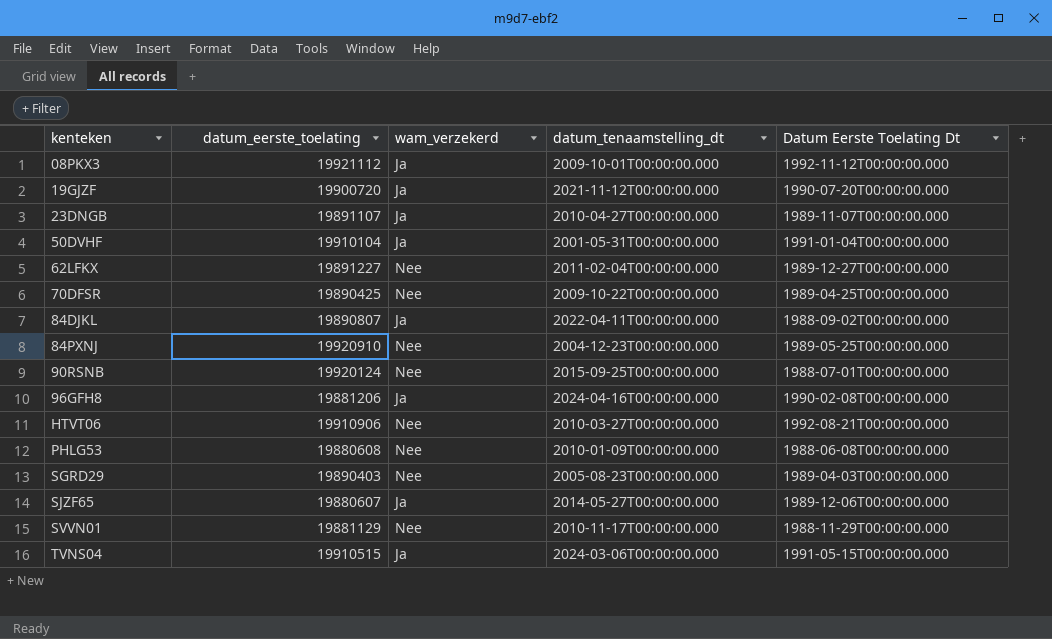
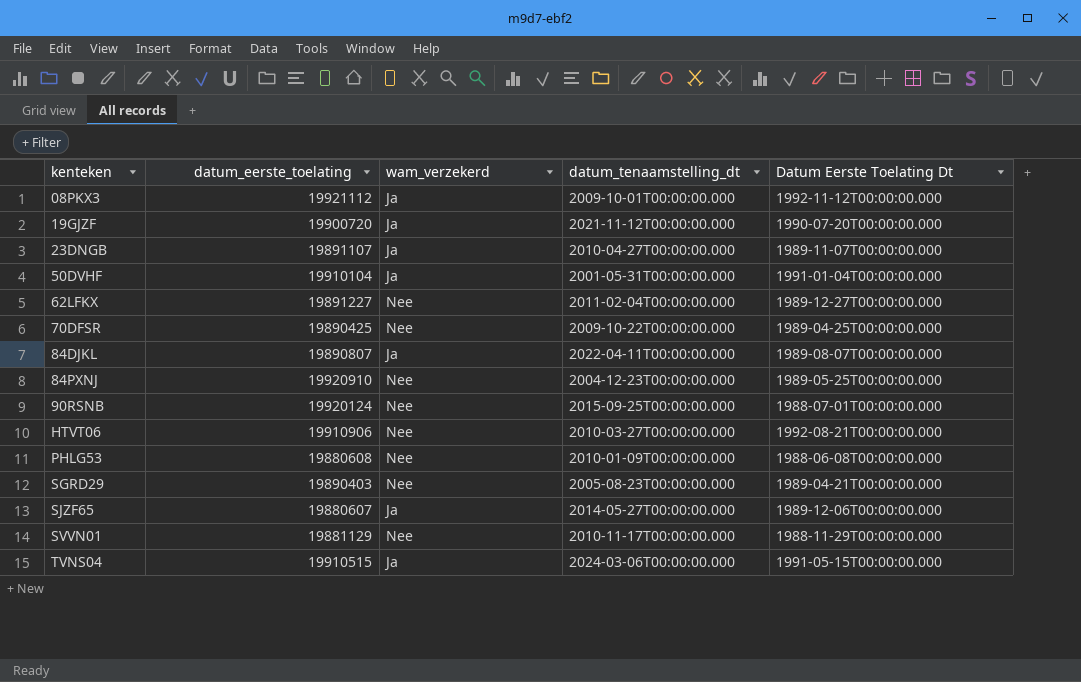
row 96GFH8: 19881206 | Ja | 2024-04-16T00:00:00.000 | 1990-02-08T00:00:00.000 -> none
84DJKL | Datum Eerste Toelating Dt: 1988-09-02T00:00:00.000 -> 1989-08-07T00:00:00.000
SGRD29 | Datum Eerste Toelating Dt: 1989-04-03T00:00:00.000 -> 1989-04-21T00:00:00.000

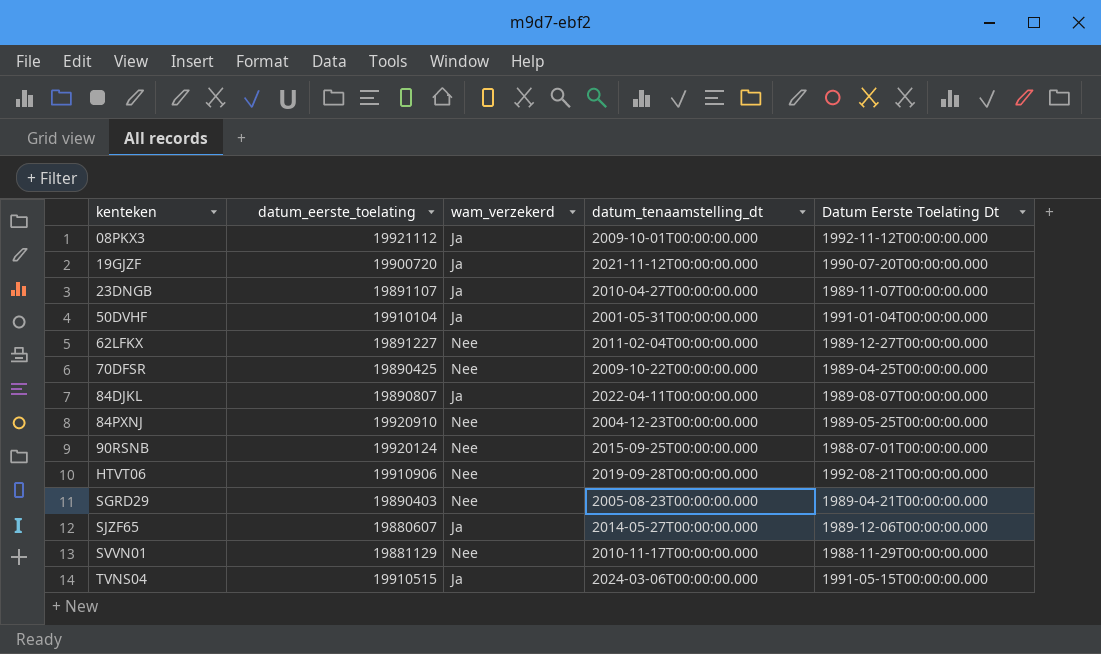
row PHLG53: 19880608 | Nee | 2010-01-09T00:00:00.000 | 1988-06-08T00:00:00.000 -> none
HTVT06 | datum_tenaamstelling_dt: 2010-03-27T00:00:00.000 -> 2019-09-28T00:00:00.000

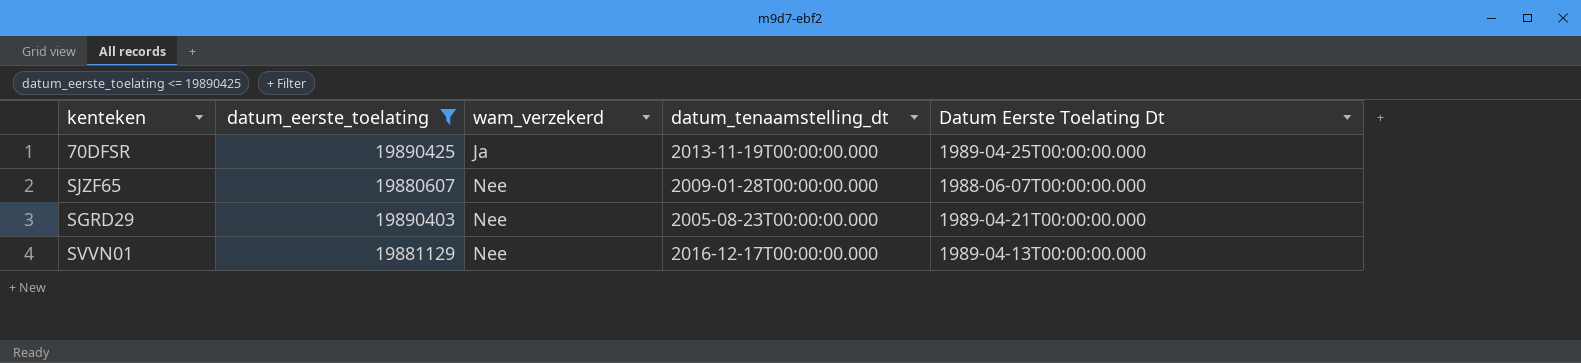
filter: none -> datum_eerste_toelating <= 19890425
row order: kenteken ascending -> wam_verzekerd ascending
70DFSR | wam_verzekerd: Nee -> Ja
70DFSR | datum_tenaamstelling_dt: 2009-10-22T00:00:00.000 -> 2013-11-19T00:00:00.000
SJZF65 | wam_verzekerd: Ja -> Nee
SJZF65 | datum_tenaamstelling_dt: 2014-05-27T00:00:00.000 -> 2009-01-28T00:00:00.000
SJZF65 | Datum Eerste Toelating Dt: 1989-12-06T00:00:00.000 -> 1988-06-07T00:00:00.000
SVVN01 | datum_tenaamstelling_dt: 2010-11-17T00:00:00.000 -> 2016-12-17T00:00:00.000
SVVN01 | Datum Eerste Toelating Dt: 1988-11-29T00:00:00.000 -> 1989-04-13T00:00:00.000

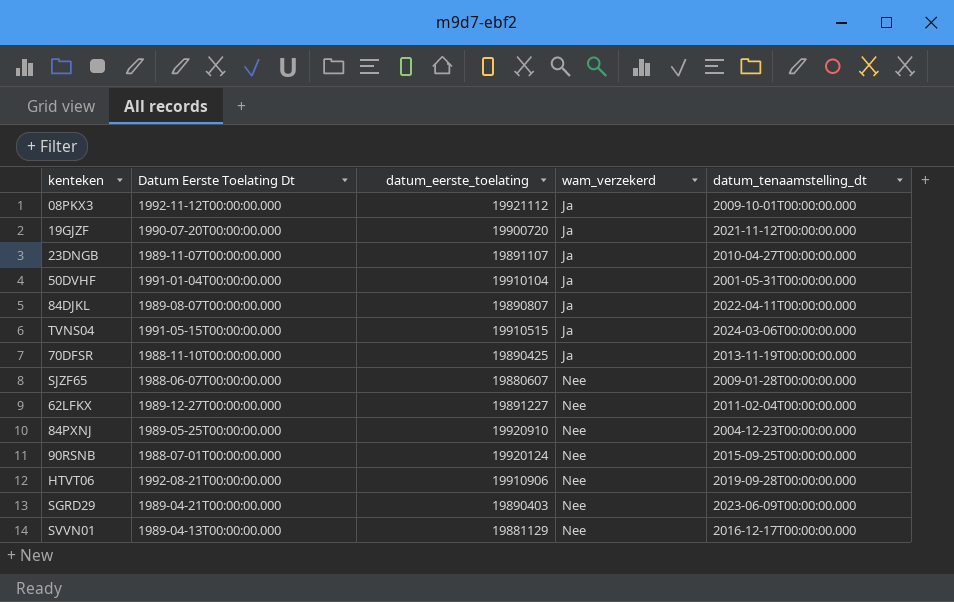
filter: datum_eerste_toelating <= 19890425 -> none
column Datum Eerste Toelating Dt | position: 5 -> 2
70DFSR | Datum Eerste Toelating Dt: 1989-04-25T00:00:00.000 -> 1988-11-10T00:00:00.000
SGRD29 | datum_tenaamstelling_dt: 2005-08-23T00:00:00.000 -> 2023-06-09T00:00:00.000

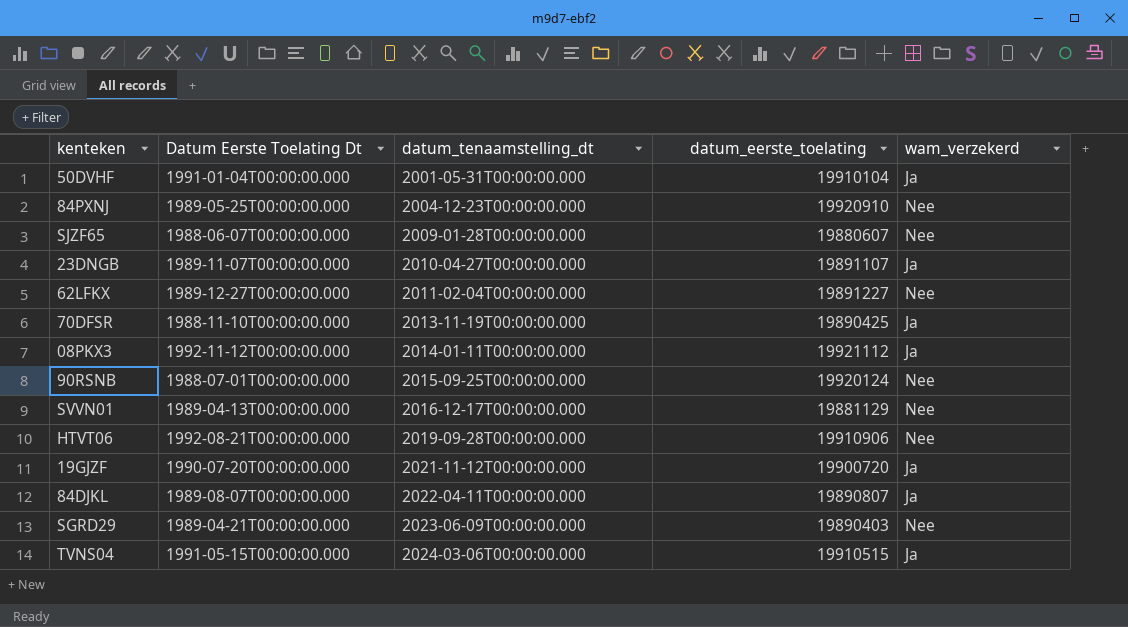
row order: wam_verzekerd ascending -> datum_tenaamstelling_dt ascending
column datum_tenaamstelling_dt | position: 5 -> 3
08PKX3 | datum_tenaamstelling_dt: 2009-10-01T00:00:00.000 -> 2014-01-11T00:00:00.000

